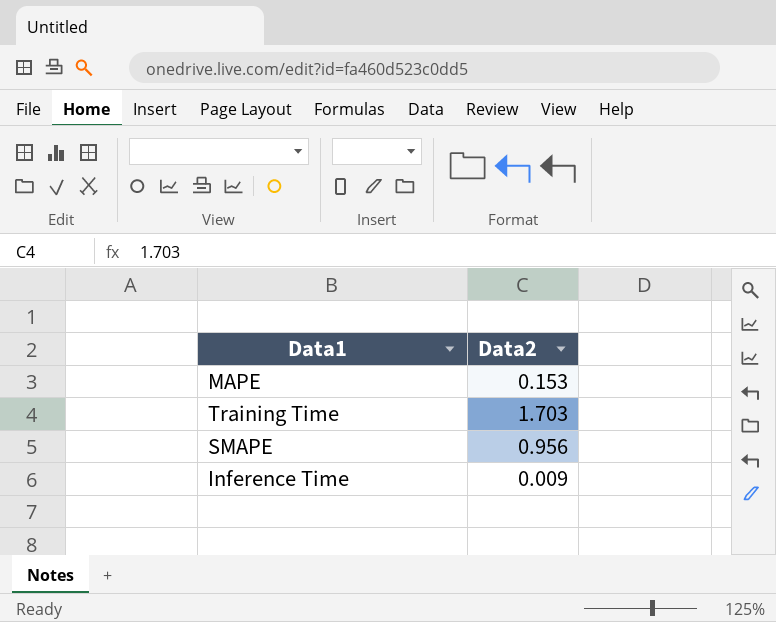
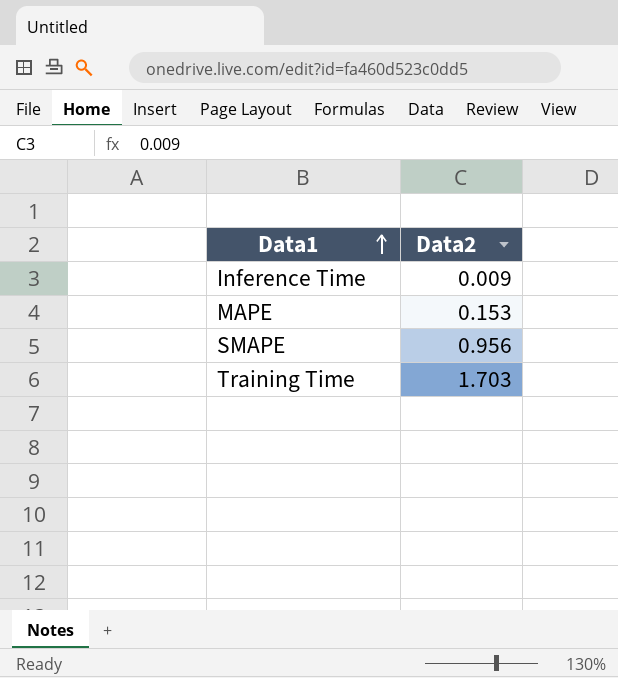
row order: none -> Data1 ascending

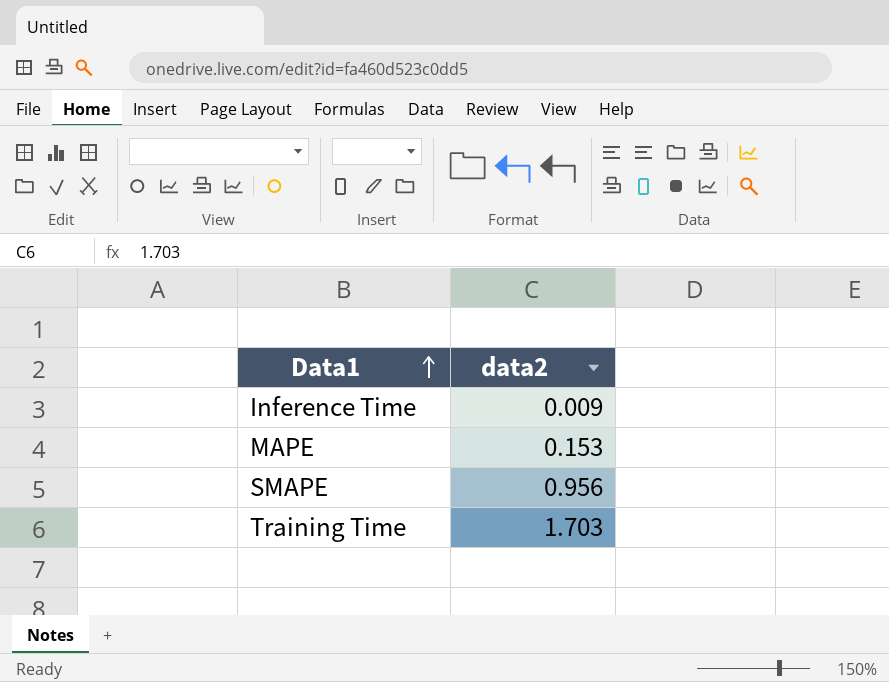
column name: Data2 -> data2

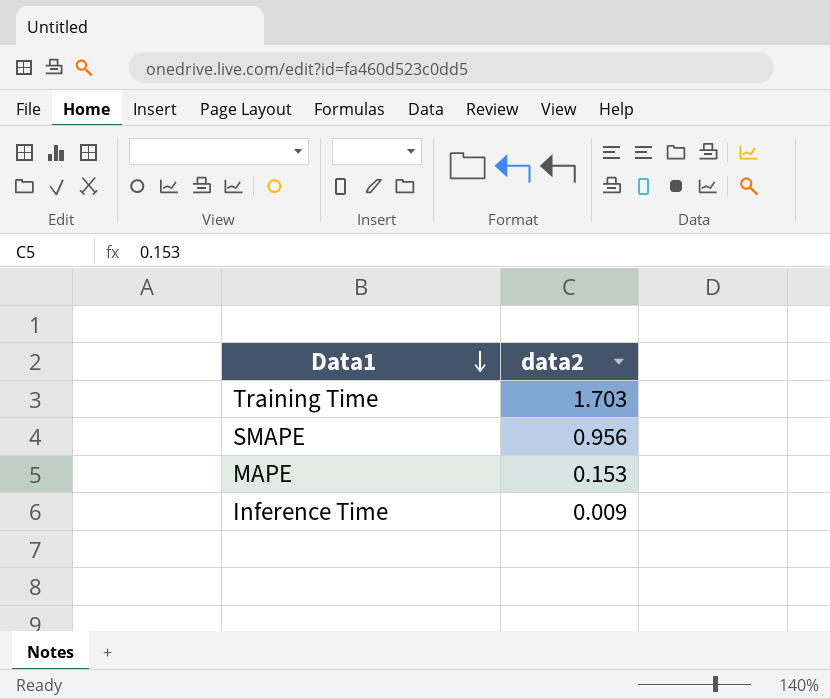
row order: Data1 ascending -> Data1 descending

